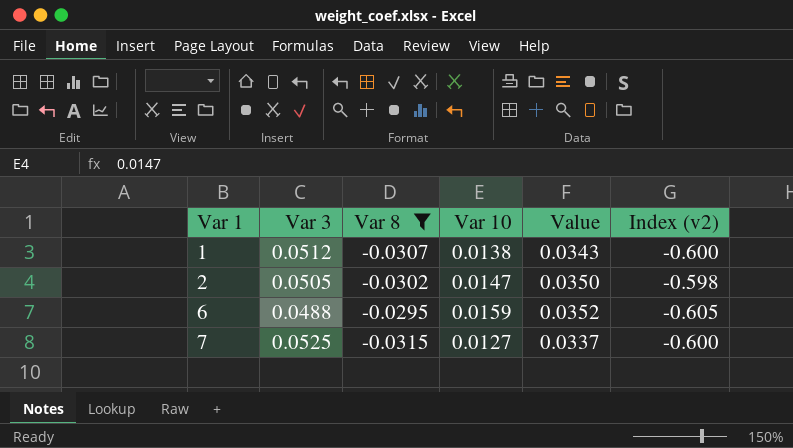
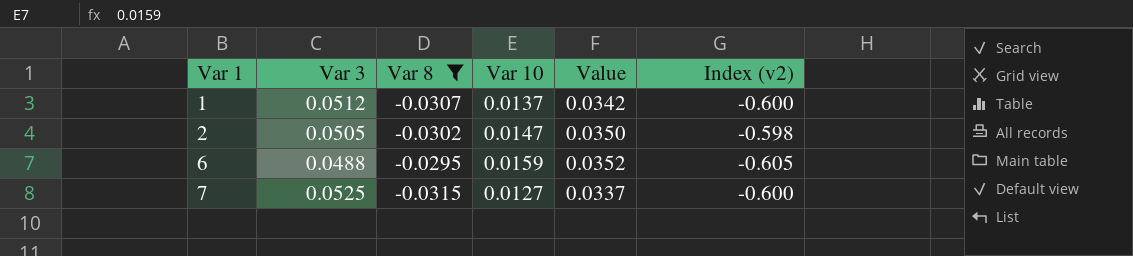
1 | Var 10: 0.0138 -> 0.0137
1 | Value: 0.0343 -> 0.0342

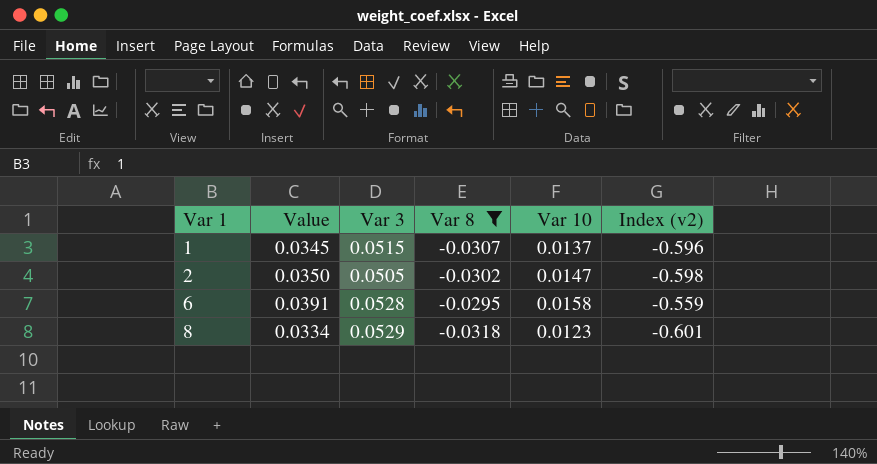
column Value | position: 5 -> 2
row 7: 0.0525 | -0.0315 | 0.0127 | 0.0337 | -0.600 -> none
1 | Value: 0.0342 -> 0.0345
1 | Var 3: 0.0512 -> 0.0515
1 | Index (v2): -0.600 -> -0.596
6 | Value: 0.0352 -> 0.0391
6 | Var 3: 0.0488 -> 0.0528
6 | Var 10: 0.0159 -> 0.0158
6 | Index (v2): -0.605 -> -0.559
row 8: none -> 0.0334 | 0.0529 | -0.0318 | 0.0123 | -0.601

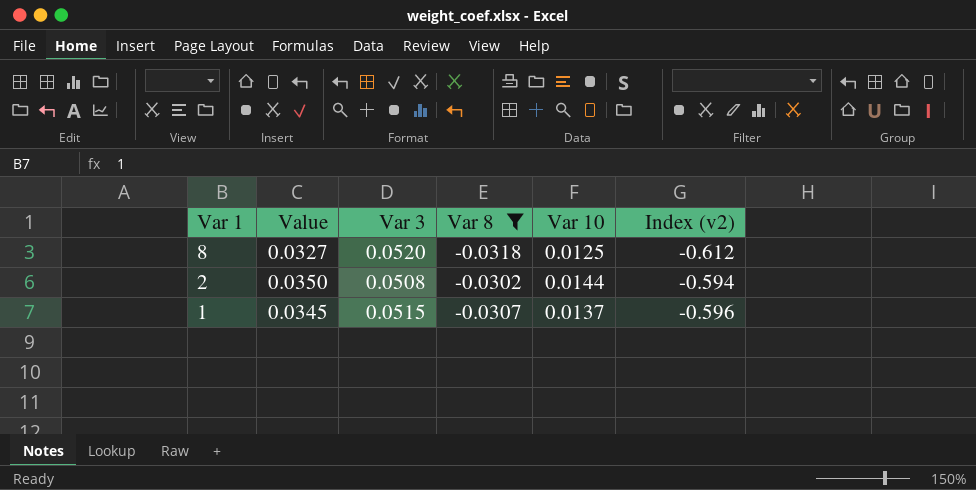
row order: Var 1 ascending -> Var 1 descending
row 6: 0.0391 | 0.0528 | -0.0295 | 0.0158 | -0.559 -> none
8 | Value: 0.0334 -> 0.0327
8 | Var 3: 0.0529 -> 0.0520
8 | Var 10: 0.0123 -> 0.0125
8 | Index (v2): -0.601 -> -0.612
2 | Var 3: 0.0505 -> 0.0508
2 | Var 10: 0.0147 -> 0.0144
2 | Index (v2): -0.598 -> -0.594

